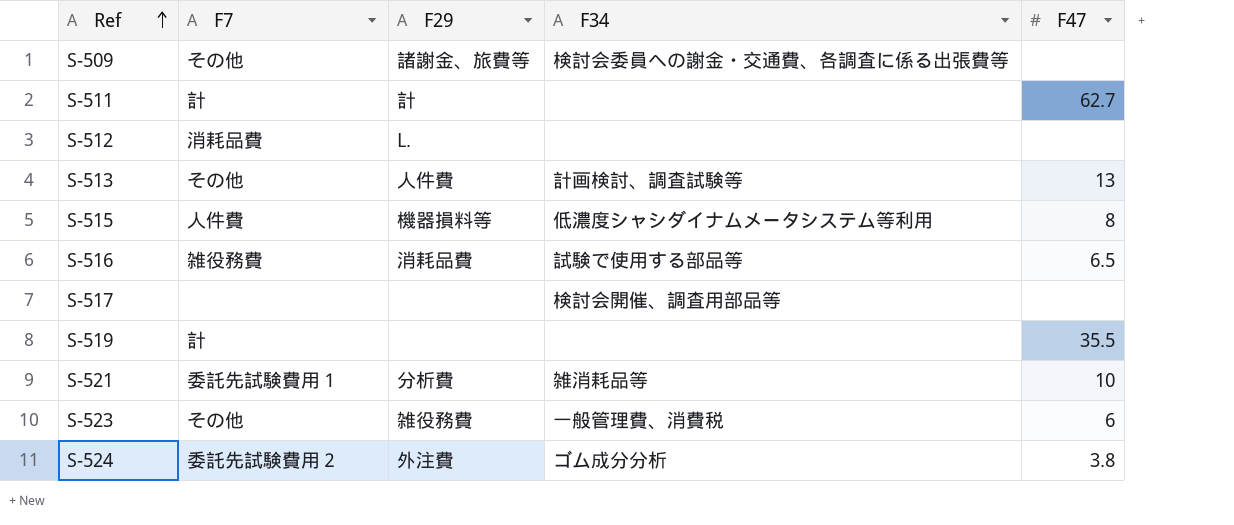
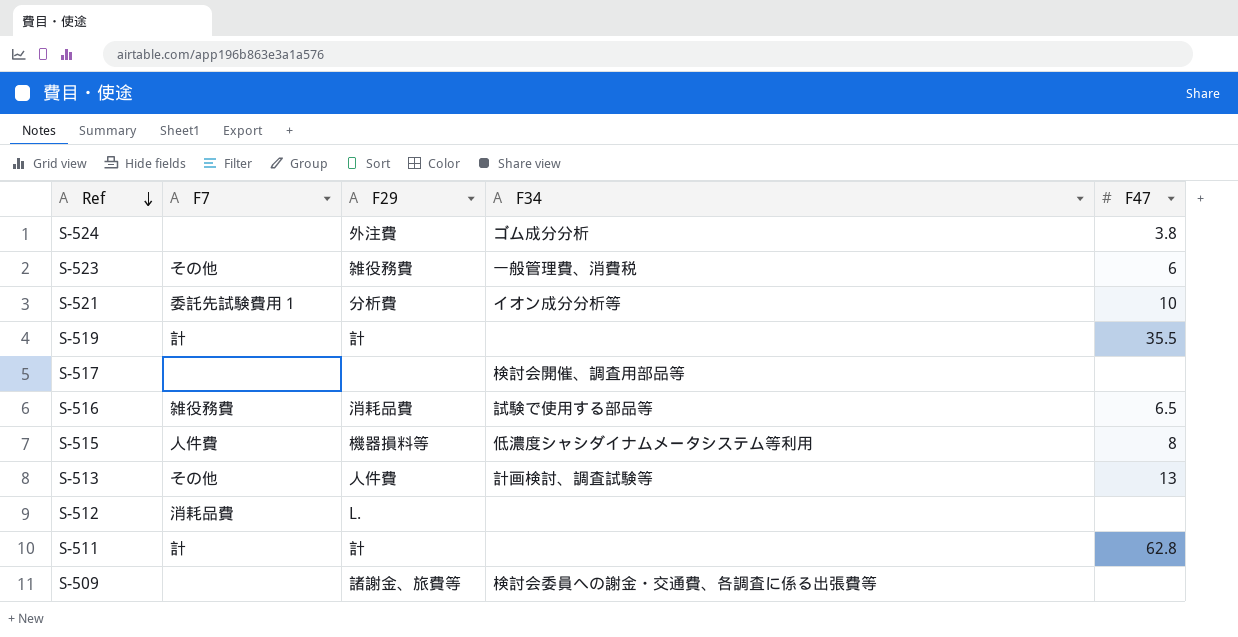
row order: Ref ascending -> Ref descending
S-524 | F7: 委託先試験費用２ -> none
S-521 | F34: 雑消耗品等 -> イオン成分分析等
S-519 | F29: none -> 計
S-511 | F47: 62.7 -> 62.8
S-509 | F7: その他 -> none

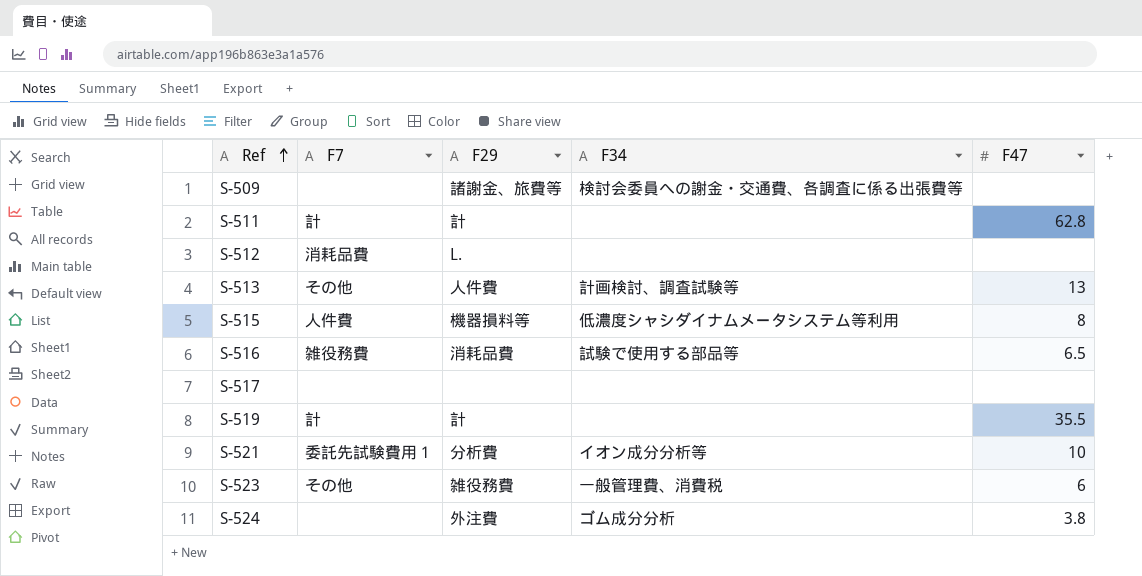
row order: Ref descending -> Ref ascending
S-517 | F34: 検討会開催、調査用部品等 -> none

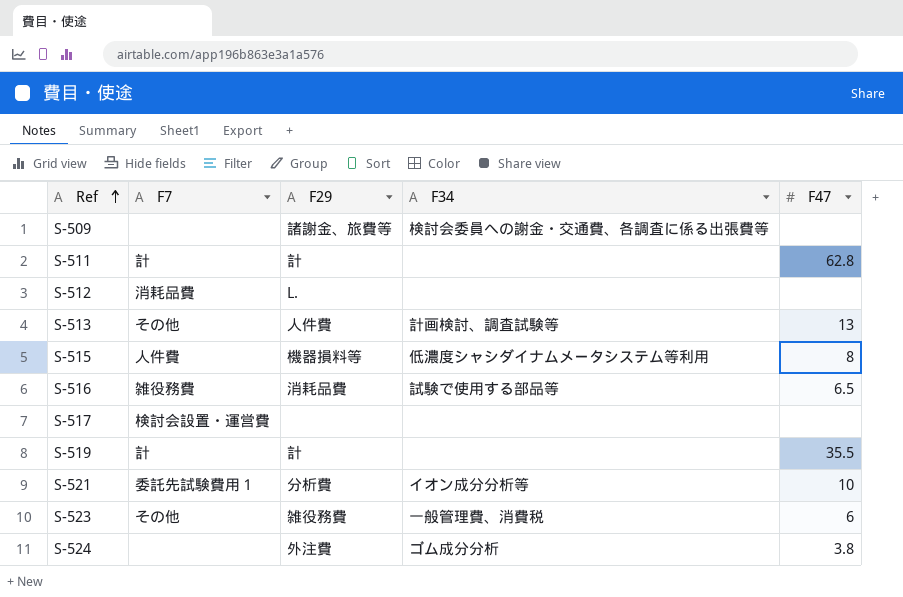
S-517 | F7: none -> 検討会設置・運営費

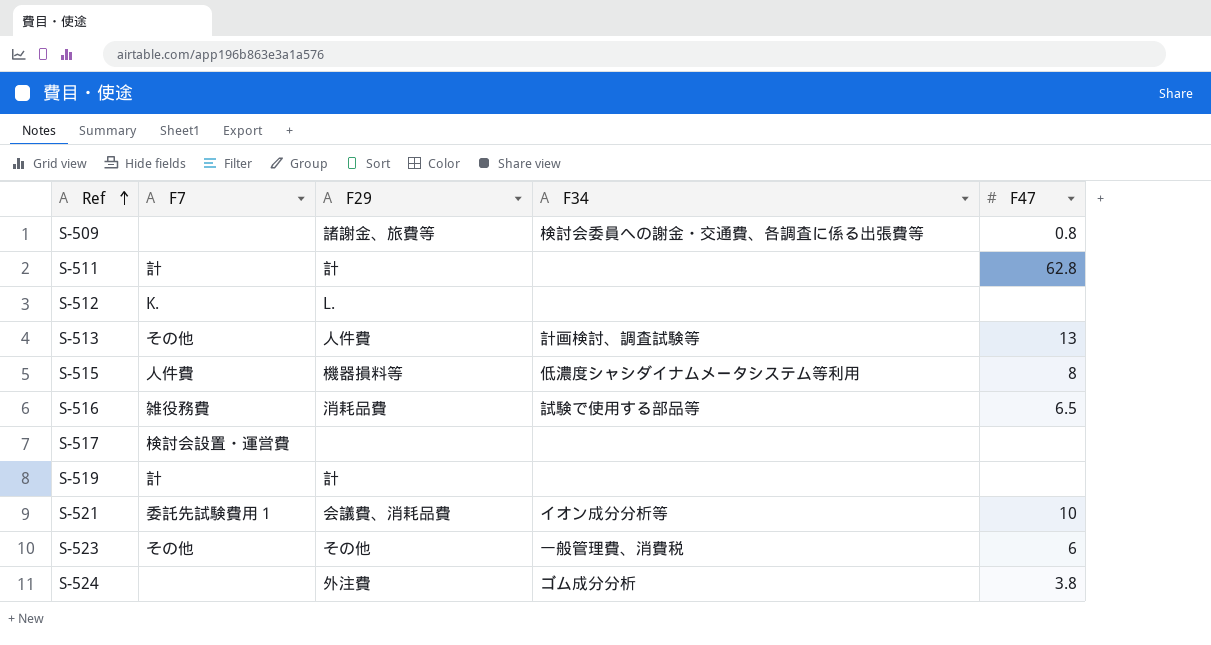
S-509 | F47: none -> 0.8
S-512 | F7: 消耗品費 -> K.
S-519 | F47: 35.5 -> none
S-521 | F29: 分析費 -> 会議費、消耗品費
S-523 | F29: 雑役務費 -> その他

